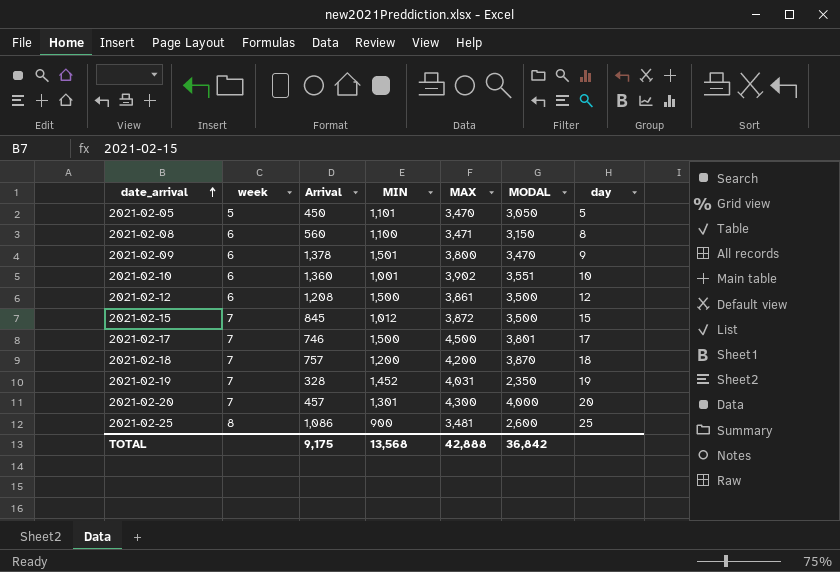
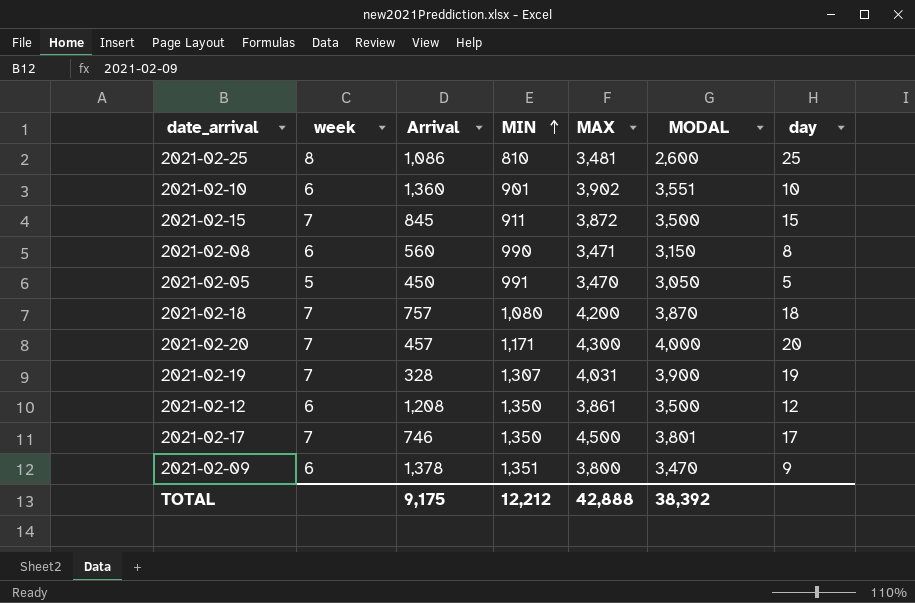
row order: date_arrival ascending -> MIN ascending
2021-02-25 | MIN: 900 -> 810
2021-02-10 | MIN: 1,001 -> 901
2021-02-15 | MIN: 1,012 -> 911
2021-02-08 | MIN: 1,100 -> 990
2021-02-05 | MIN: 1,101 -> 991
2021-02-18 | MIN: 1,200 -> 1,080
2021-02-20 | MIN: 1,301 -> 1,171
2021-02-19 | MIN: 1,452 -> 1,307
2021-02-19 | MODAL: 2,350 -> 3,900
2021-02-12 | MIN: 1,500 -> 1,350
2021-02-17 | MIN: 1,500 -> 1,350
2021-02-09 | MIN: 1,501 -> 1,351
TOTAL | MIN: 13,568 -> 12,212
TOTAL | MODAL: 36,842 -> 38,392

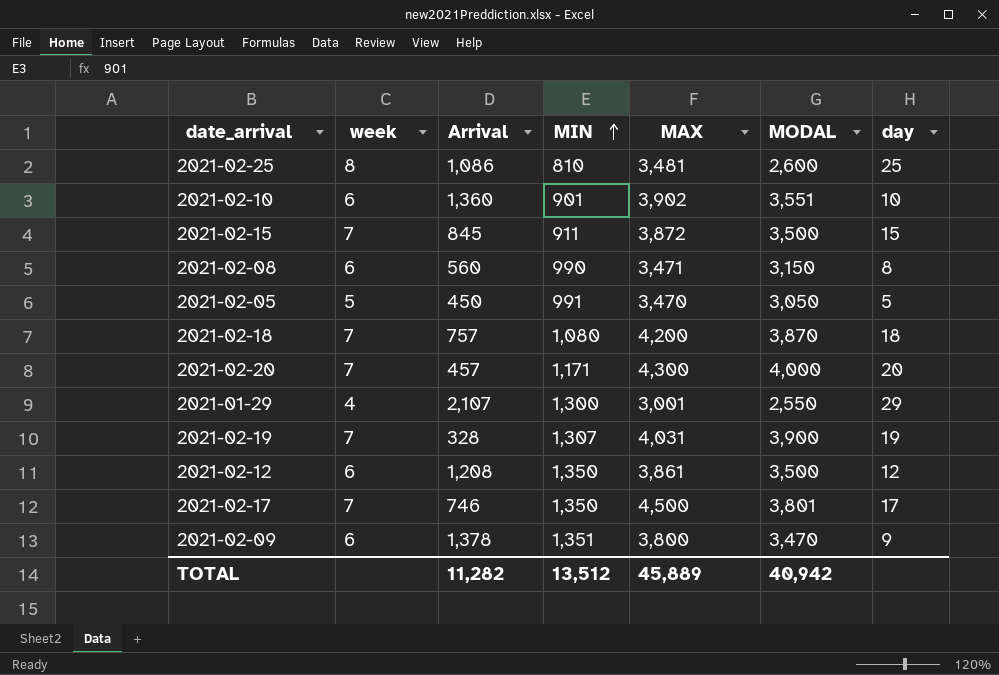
row 2021-01-29: none -> 4 | 2,107 | 1,300 | 3,001 | 2,550 | 29
TOTAL | Arrival: 9,175 -> 11,282
TOTAL | MIN: 12,212 -> 13,512
TOTAL | MAX: 42,888 -> 45,889
TOTAL | MODAL: 38,392 -> 40,942

